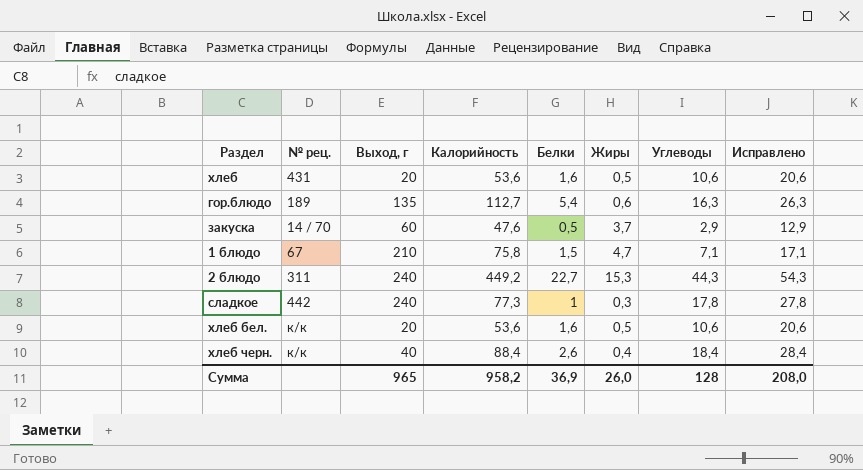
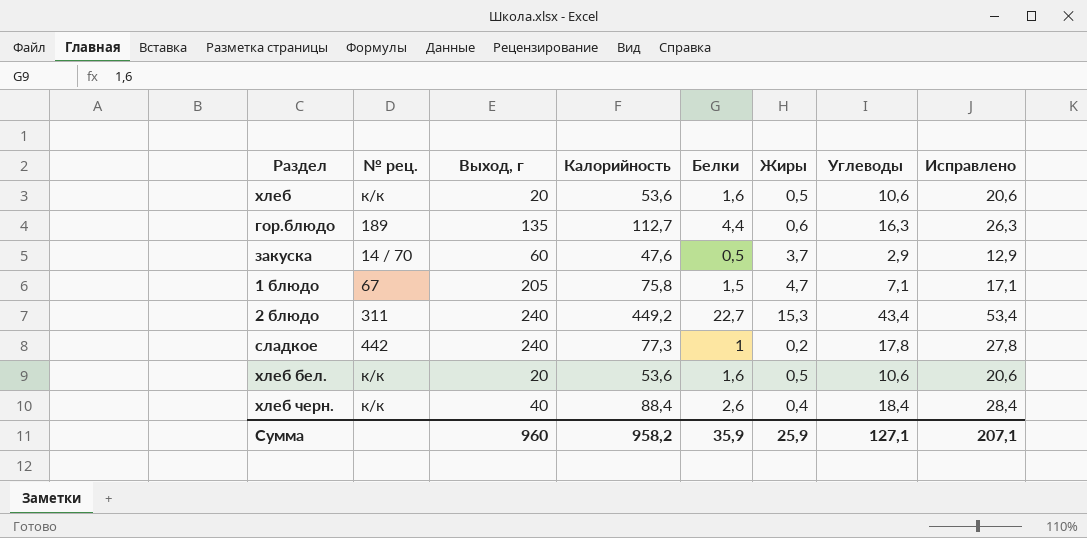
хлеб | № рец.: 431 -> к/к
гор.блюдо | Белки: 5,4 -> 4,4
1 блюдо | Выход, г: 210 -> 205
2 блюдо | Углеводы: 44,3 -> 43,4
2 блюдо | Исправлено: 54,3 -> 53,4
сладкое | Жиры: 0,3 -> 0,2
Сумма | Выход, г: 965 -> 960
Сумма | Белки: 36,9 -> 35,9
Сумма | Жиры: 26,0 -> 25,9
Сумма | Углеводы: 128 -> 127,1
Сумма | Исправлено: 208,0 -> 207,1

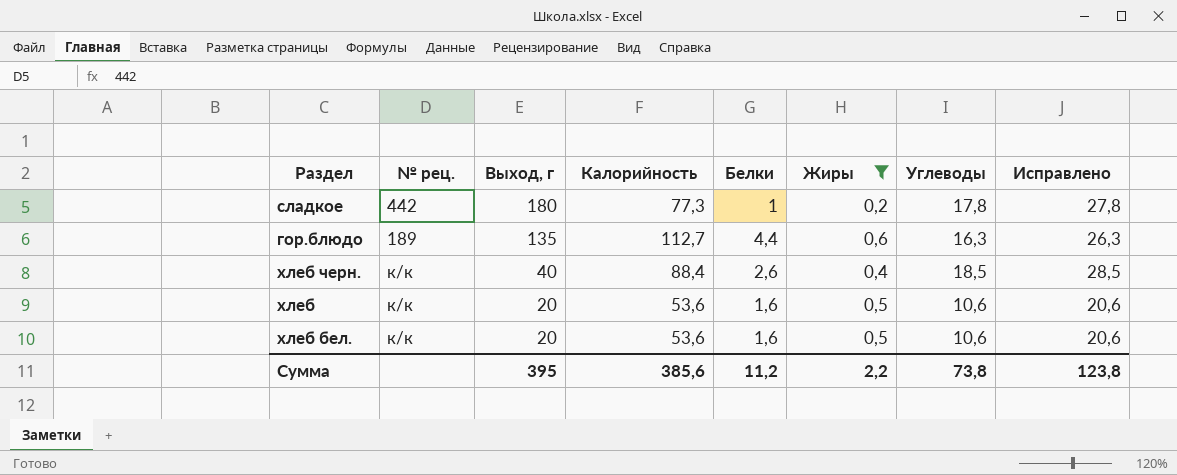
filter: none -> Жиры <= 0,6
row order: none -> Выход, г descending
сладкое | Выход, г: 240 -> 180
хлеб черн. | Углеводы: 18,4 -> 18,5
хлеб черн. | Исправлено: 28,4 -> 28,5
Сумма | Выход, г: 960 -> 395
Сумма | Калорийность: 958,2 -> 385,6
Сумма | Белки: 35,9 -> 11,2
Сумма | Жиры: 25,9 -> 2,2
Сумма | Углеводы: 127,1 -> 73,8
Сумма | Исправлено: 207,1 -> 123,8

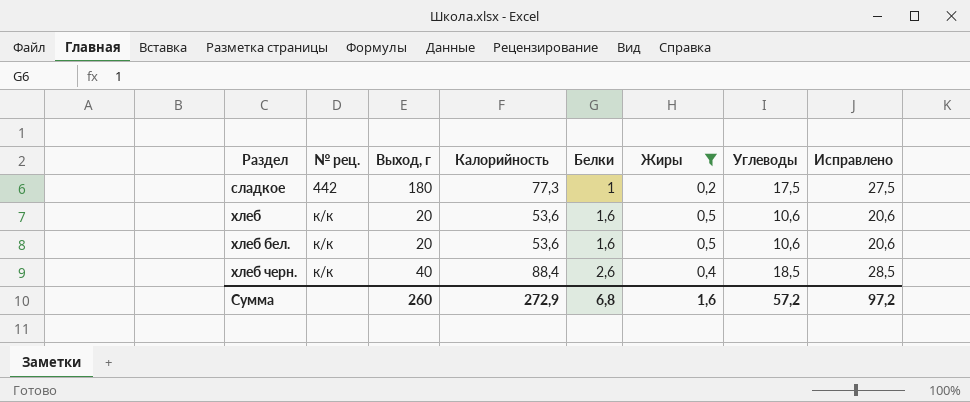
row order: Выход, г descending -> Раздел ascending
row гор.блюдо: 189 | 135 | 112,7 | 4,4 | 0,6 | 16,3 | 26,3 -> none
сладкое | Углеводы: 17,8 -> 17,5
сладкое | Исправлено: 27,8 -> 27,5
Сумма | Выход, г: 395 -> 260
Сумма | Калорийность: 385,6 -> 272,9
Сумма | Белки: 11,2 -> 6,8
Сумма | Жиры: 2,2 -> 1,6
Сумма | Углеводы: 73,8 -> 57,2
Сумма | Исправлено: 123,8 -> 97,2

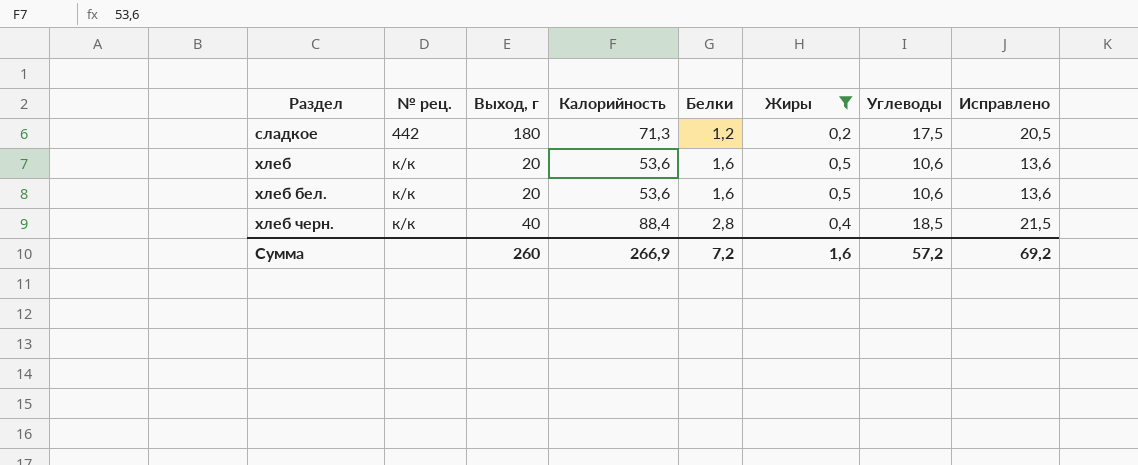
column Исправлено | formula: [Углеводы] + 10 -> [Углеводы] + 3
сладкое | Калорийность: 77,3 -> 71,3
сладкое | Белки: 1 -> 1,2
хлеб черн. | Белки: 2,6 -> 2,8
Сумма | Калорийность: 272,9 -> 266,9
Сумма | Белки: 6,8 -> 7,2
Сумма | Исправлено: 97,2 -> 69,2

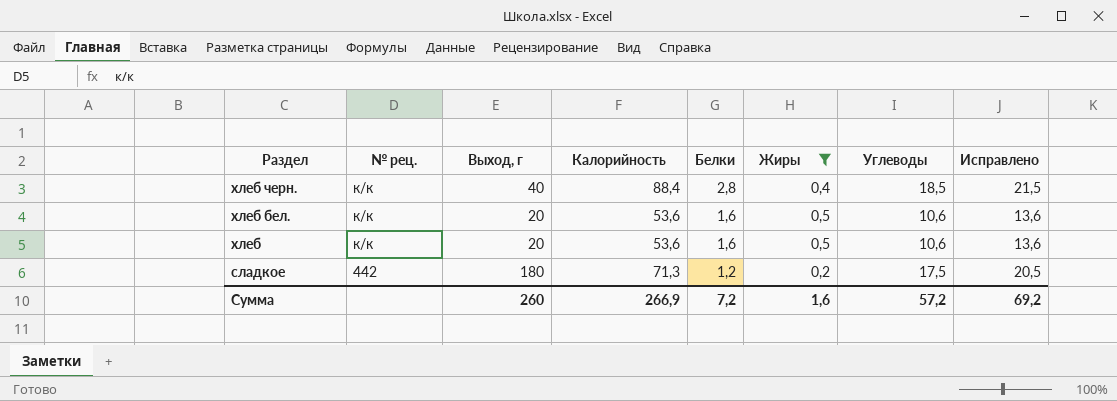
row order: Раздел ascending -> Раздел descending

